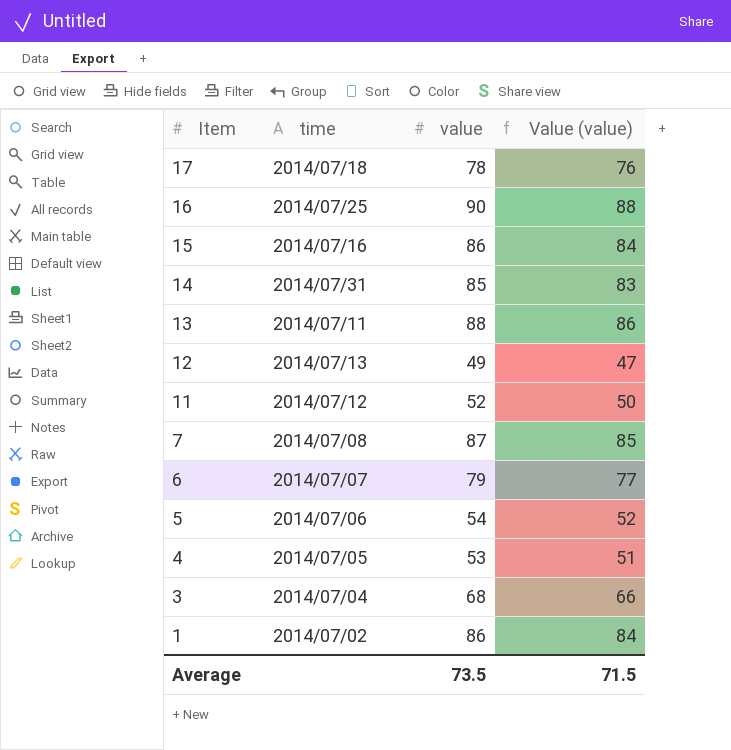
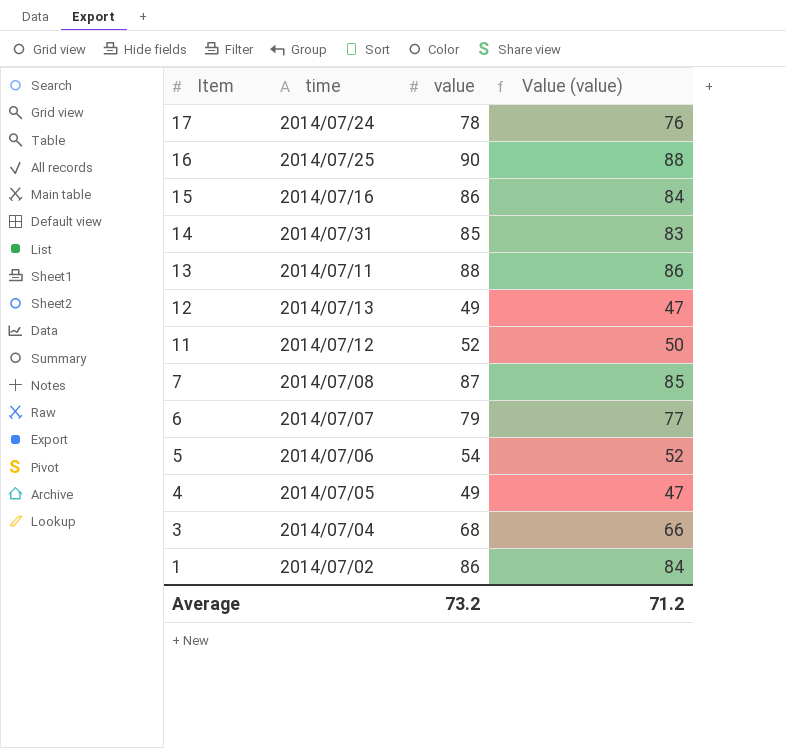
17 | time: 2014/07/18 -> 2014/07/24
4 | value: 53 -> 49
4 | Value (value): 51 -> 47
Average | value: 73.5 -> 73.2
Average | Value (value): 71.5 -> 71.2

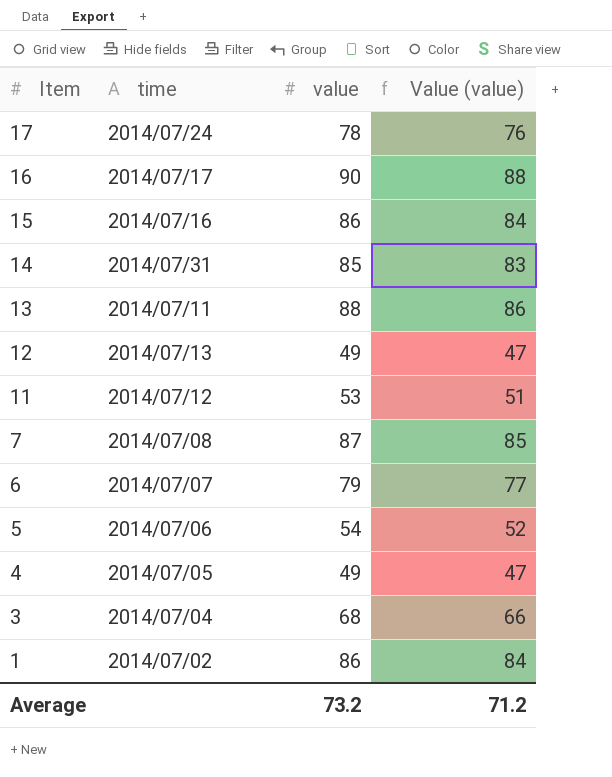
16 | time: 2014/07/25 -> 2014/07/17
11 | value: 52 -> 53
11 | Value (value): 50 -> 51

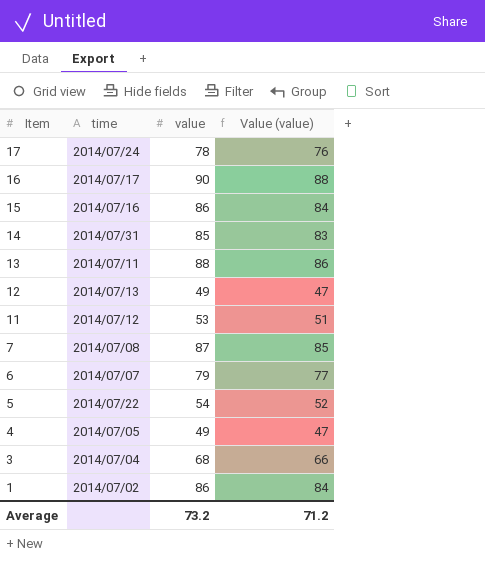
5 | time: 2014/07/06 -> 2014/07/22

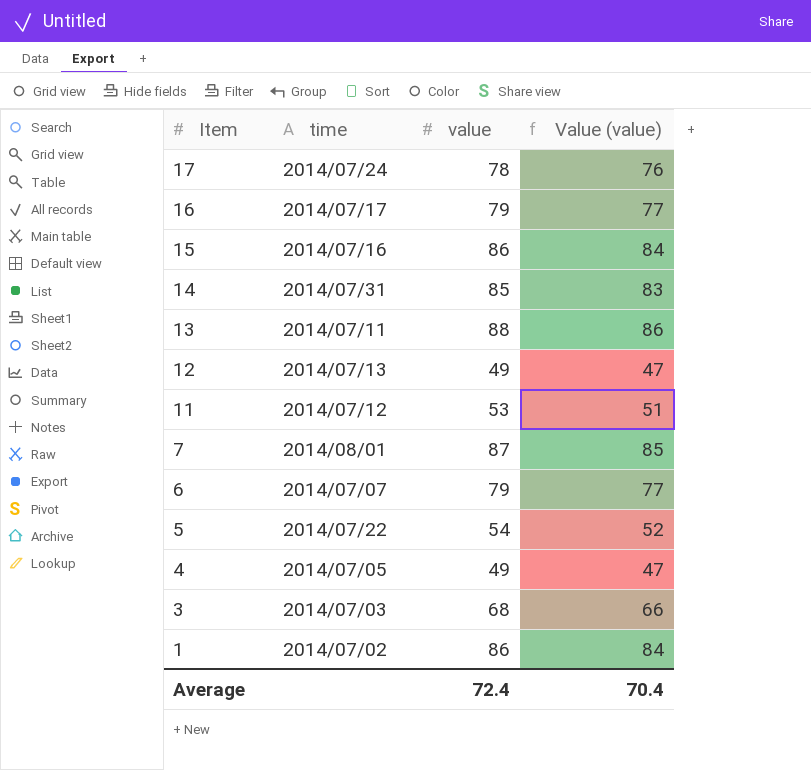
16 | value: 90 -> 79
16 | Value (value): 88 -> 77
7 | time: 2014/07/08 -> 2014/08/01
3 | time: 2014/07/04 -> 2014/07/03
Average | value: 73.2 -> 72.4
Average | Value (value): 71.2 -> 70.4

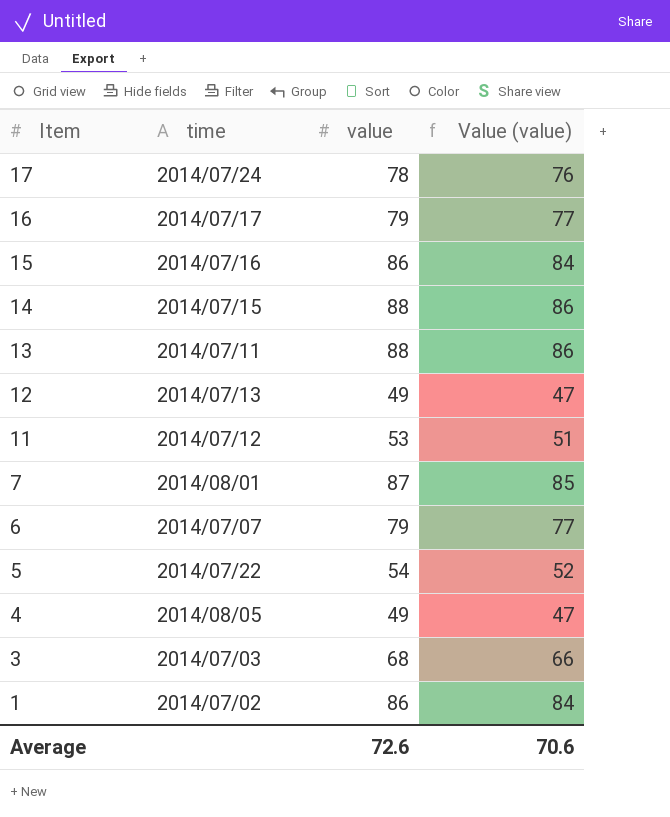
14 | time: 2014/07/31 -> 2014/07/15
14 | value: 85 -> 88
14 | Value (value): 83 -> 86
4 | time: 2014/07/05 -> 2014/08/05
Average | value: 72.4 -> 72.6
Average | Value (value): 70.4 -> 70.6

